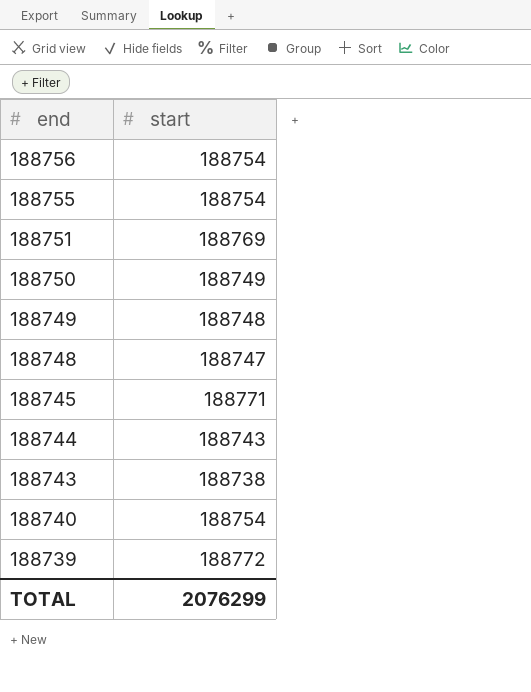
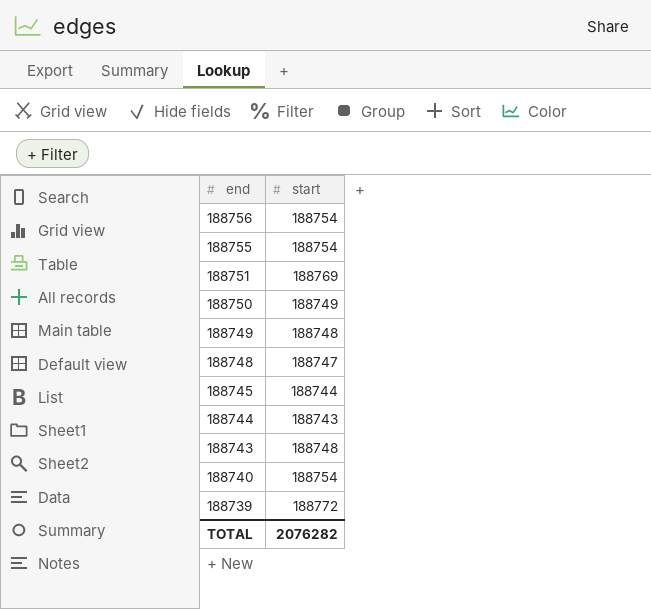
188745 | start: 188771 -> 188744
188743 | start: 188738 -> 188748
TOTAL | start: 2076299 -> 2076282

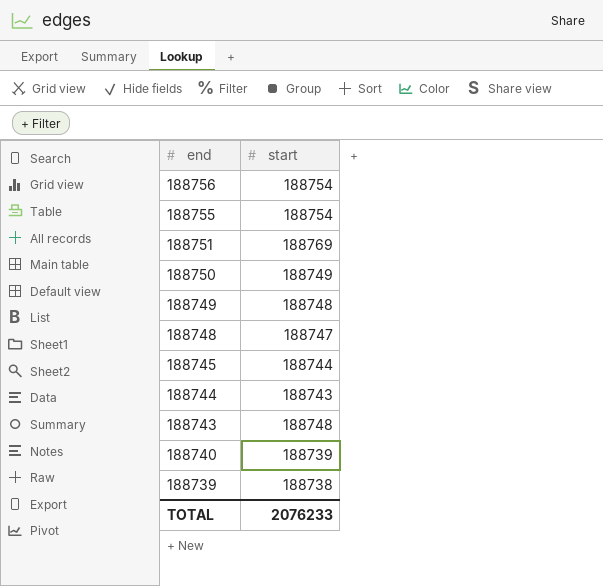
188740 | start: 188754 -> 188739
188739 | start: 188772 -> 188738
TOTAL | start: 2076282 -> 2076233

